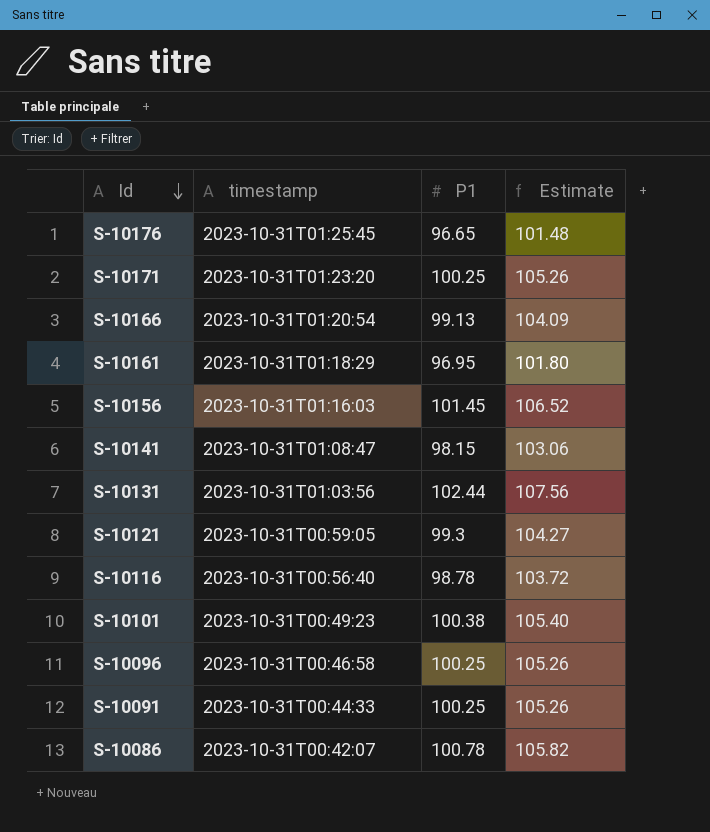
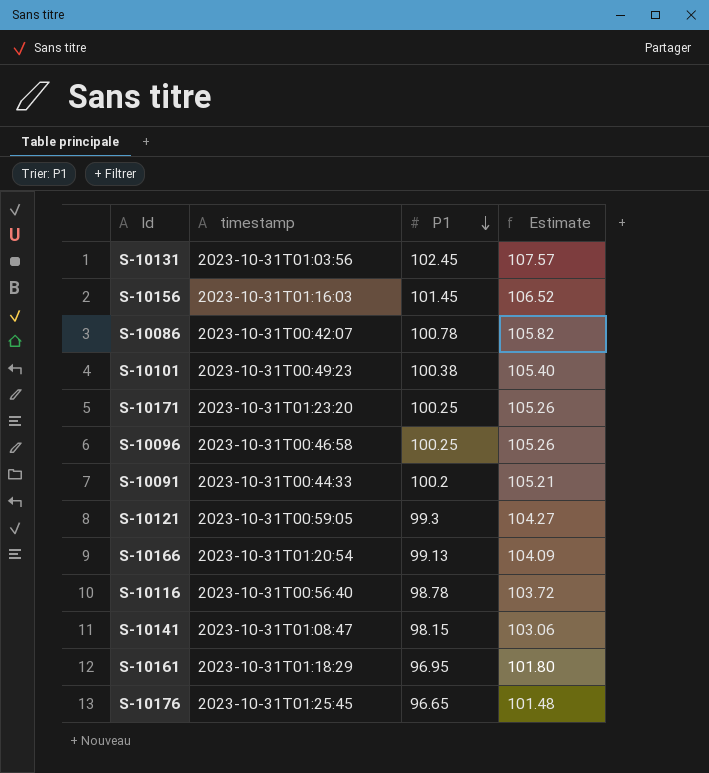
row order: Id descending -> P1 descending
S-10131 | P1: 102.44 -> 102.45
S-10131 | Estimate: 107.56 -> 107.57
S-10091 | P1: 100.25 -> 100.2
S-10091 | Estimate: 105.26 -> 105.21

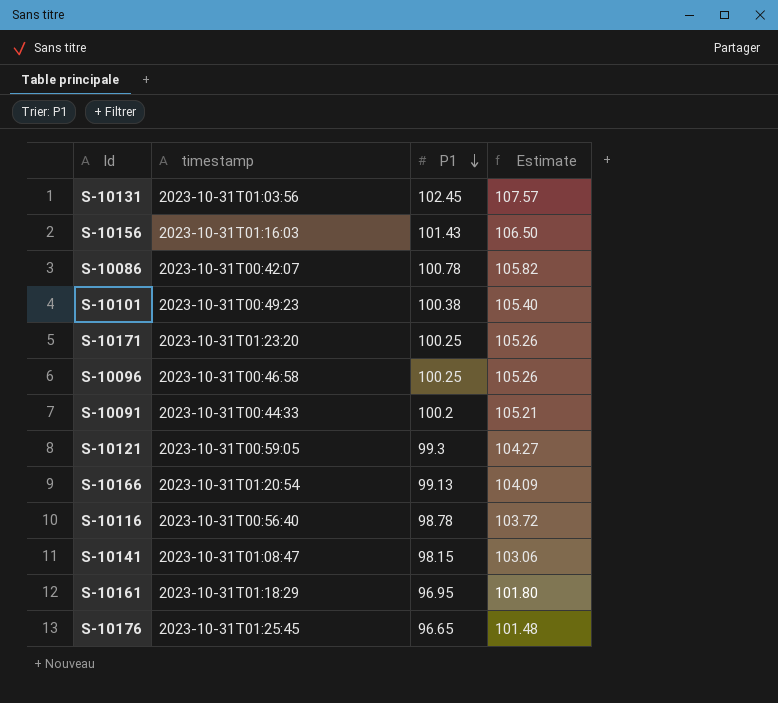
S-10156 | P1: 101.45 -> 101.43
S-10156 | Estimate: 106.52 -> 106.50

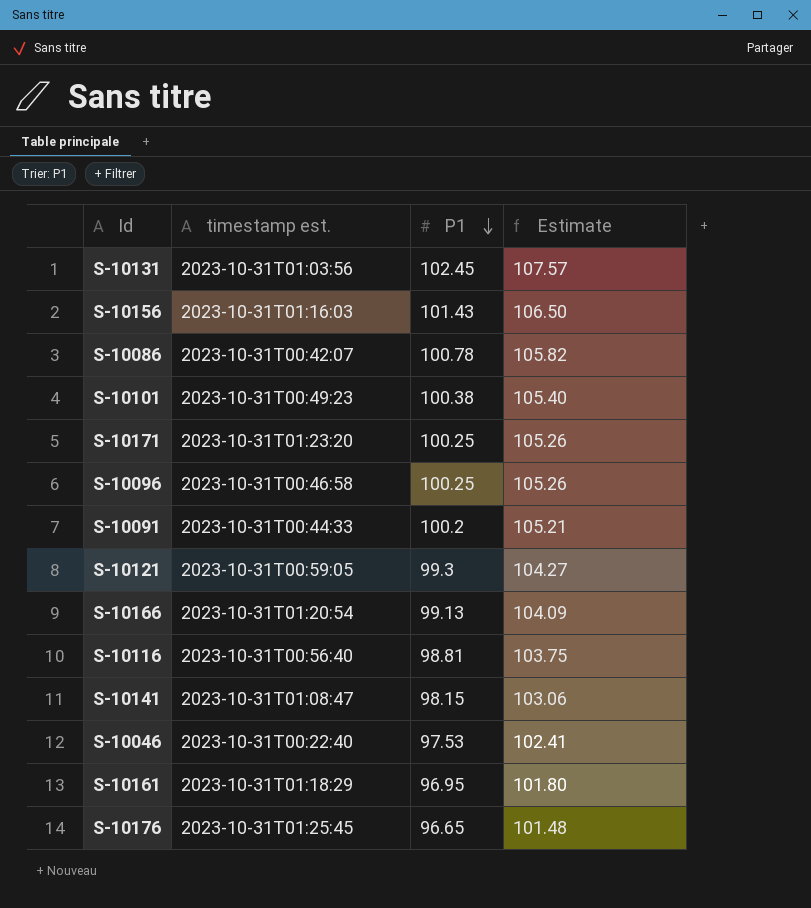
column name: timestamp -> timestamp est.
S-10116 | P1: 98.78 -> 98.81
S-10116 | Estimate: 103.72 -> 103.75
row S-10046: none -> 2023-10-31T00:22:40 | 97.53 | 102.41

